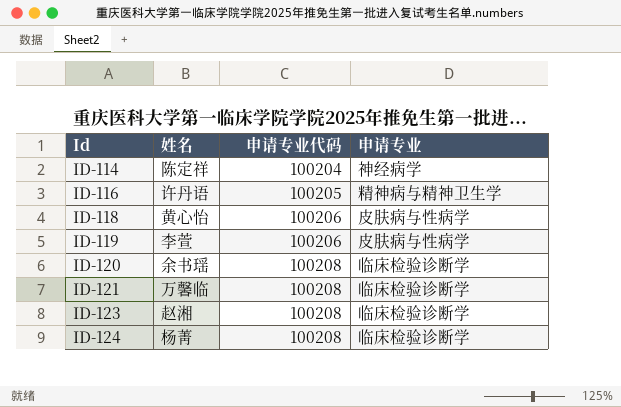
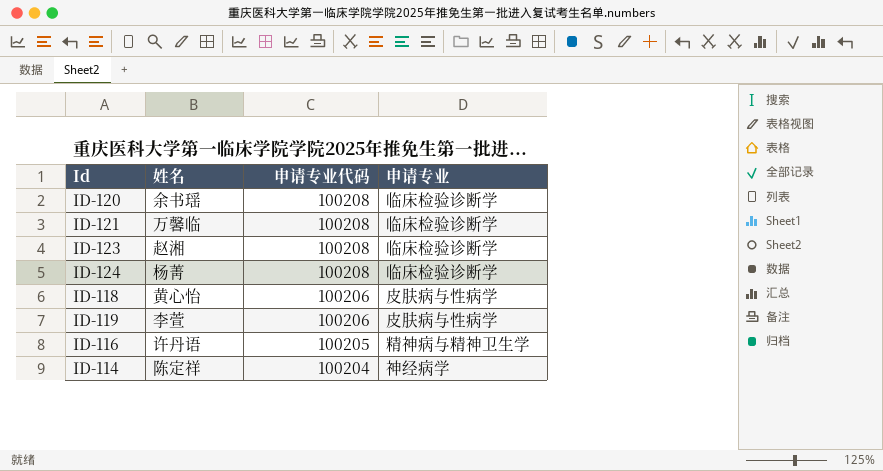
row order: Id ascending -> 申请专业代码 descending

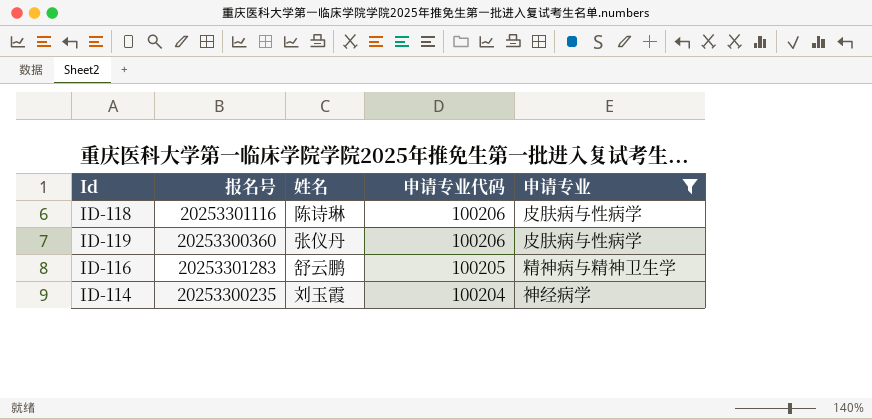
filter: none -> 申请专业 != 临床检验诊断学
column 报名号 | position: none -> 2
ID-118 | 姓名: 黄心怡 -> 陈诗琳
ID-119 | 姓名: 李萱 -> 张仪丹
ID-116 | 姓名: 许丹语 -> 舒云鹏
ID-114 | 姓名: 陈定祥 -> 刘玉霞

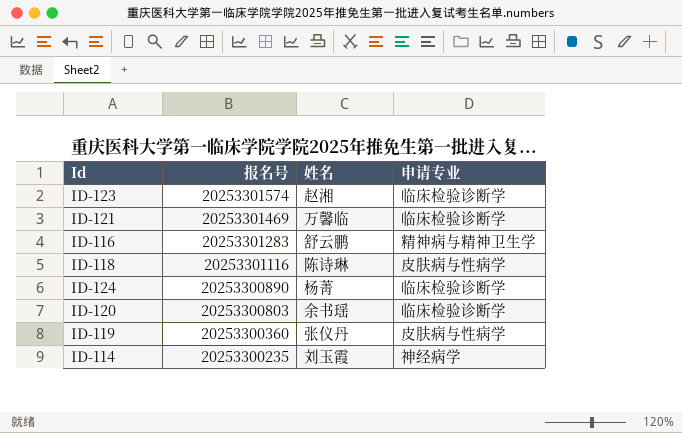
filter: 申请专业 != 临床检验诊断学 -> none
row order: 申请专业代码 descending -> 报名号 descending
column 申请专业代码 | position: 4 -> none

